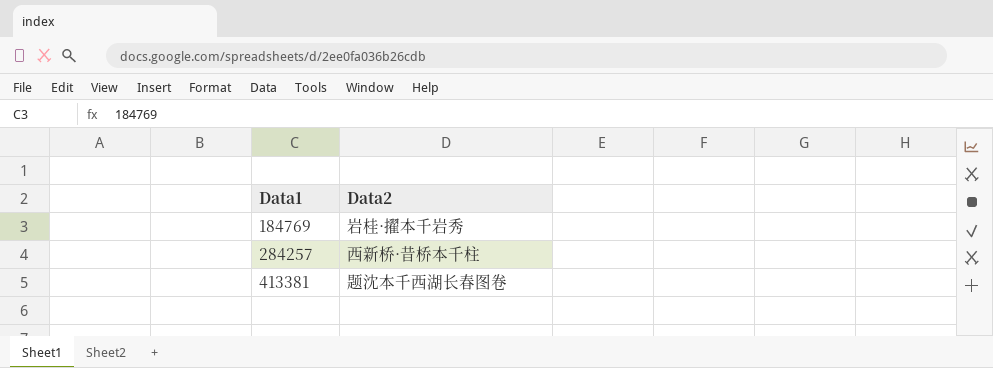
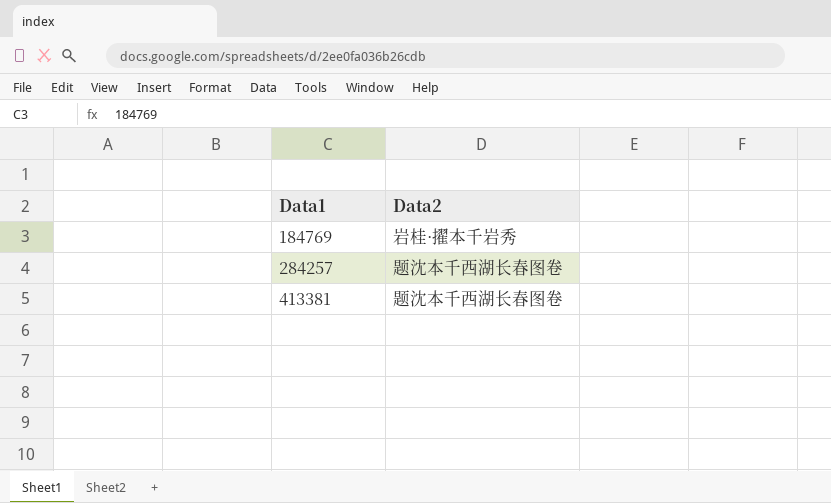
284257 | Data2: 西新桥·昔桥本千柱 -> 题沈本千西湖长春图卷

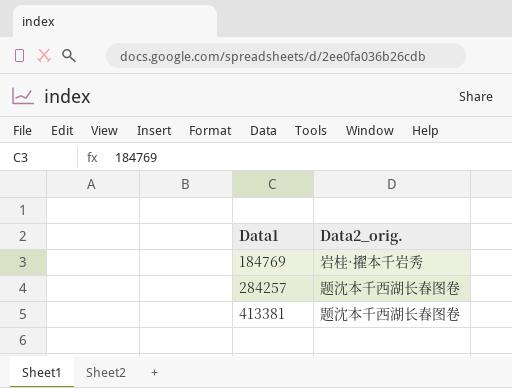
column name: Data2 -> Data2_orig.

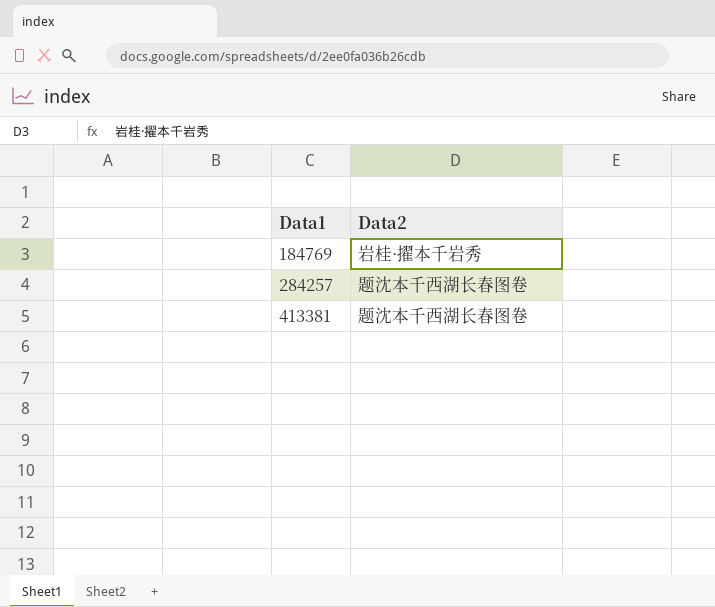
column name: Data2_orig. -> Data2

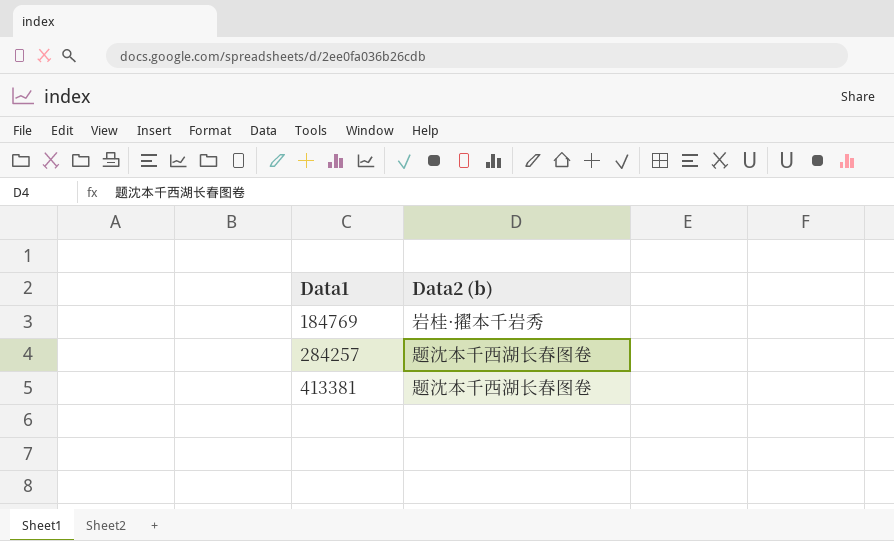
column name: Data2 -> Data2 (b)

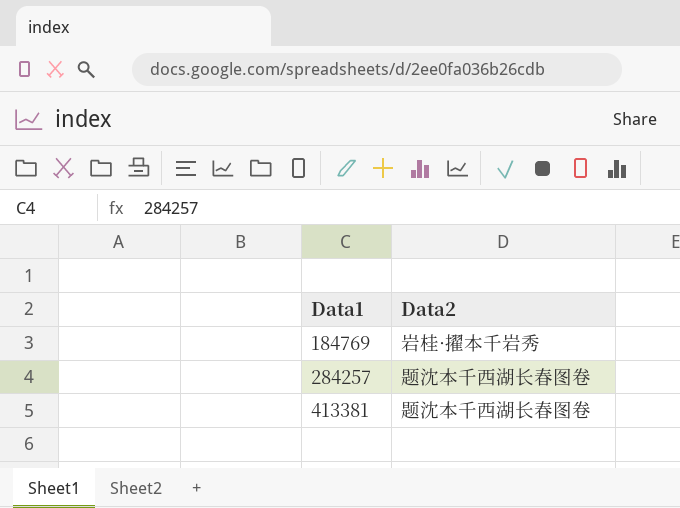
column name: Data2 (b) -> Data2

